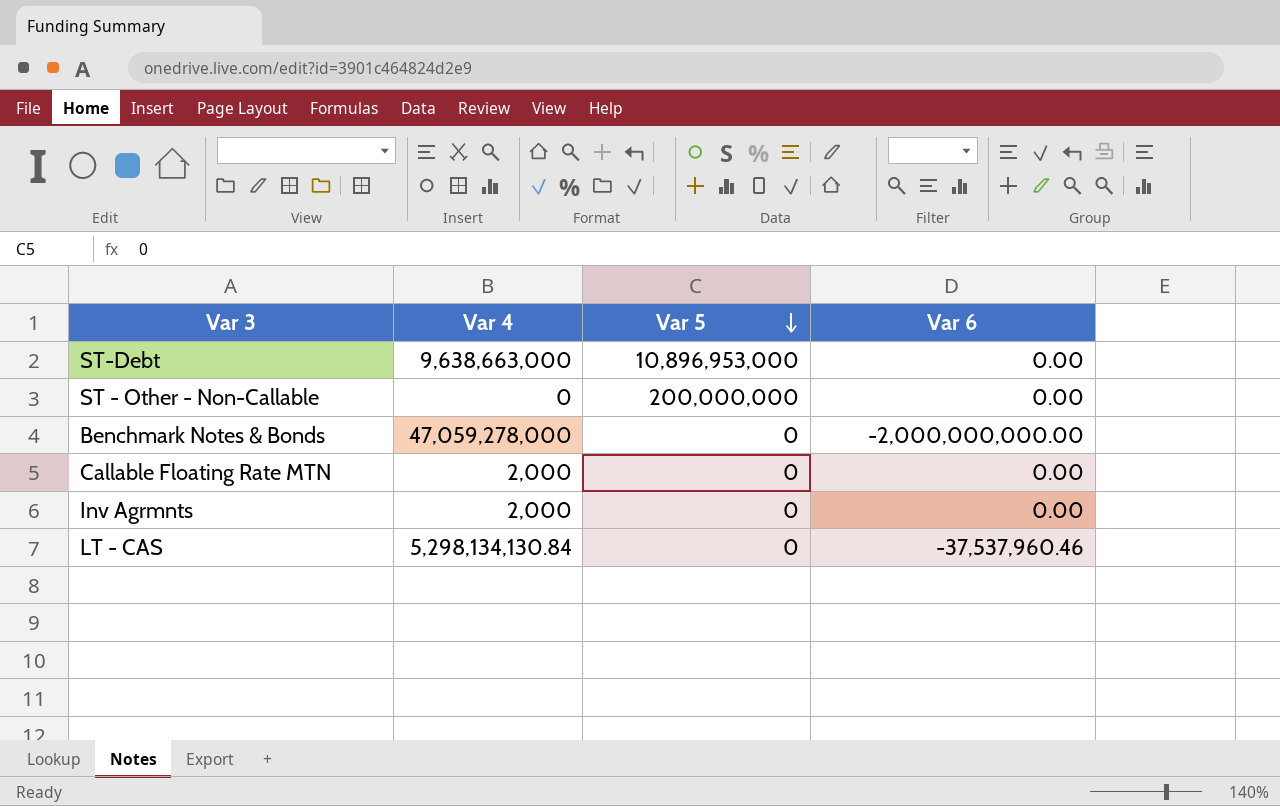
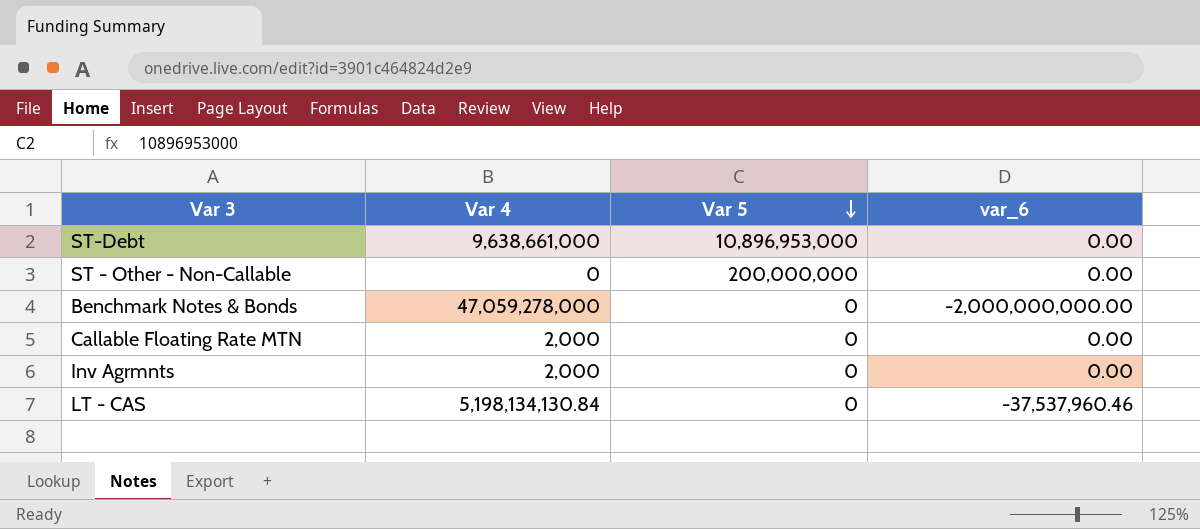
column name: Var 6 -> var_6
ST-Debt | Var 4: 9,638,663,000 -> 9,638,661,000
LT - CAS | Var 4: 5,298,134,130.84 -> 5,198,134,130.84

